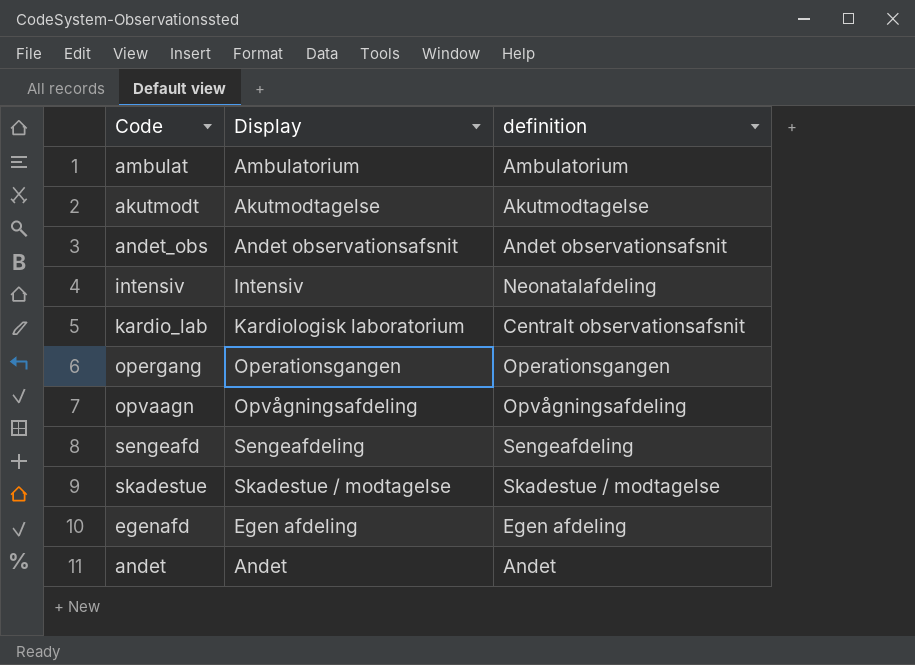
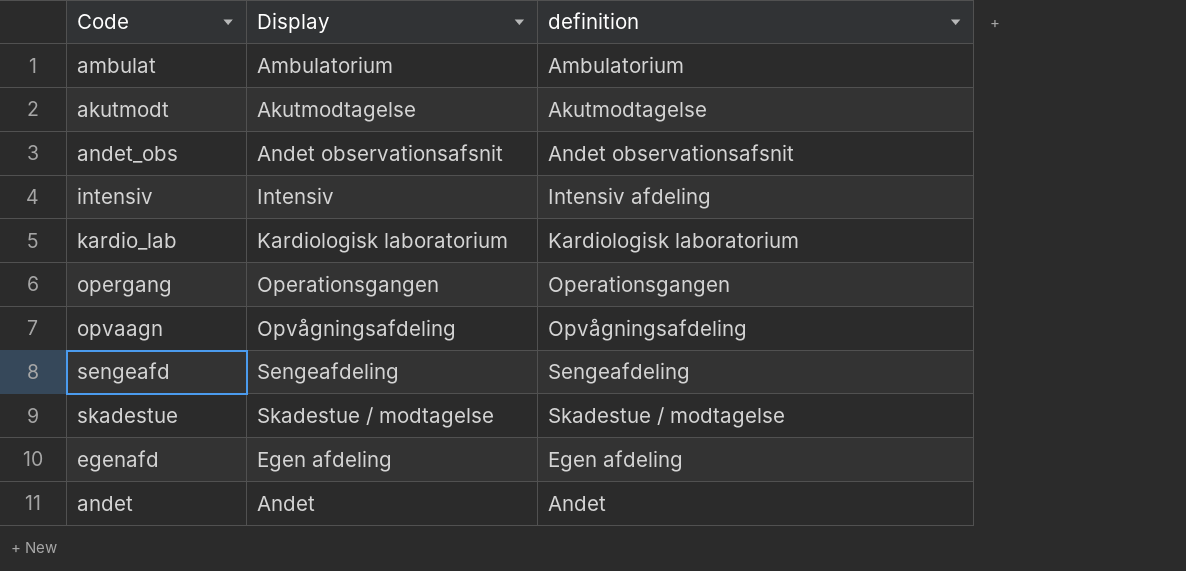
intensiv | definition: Neonatalafdeling -> Intensiv afdeling
kardio_lab | definition: Centralt observationsafsnit -> Kardiologisk laboratorium

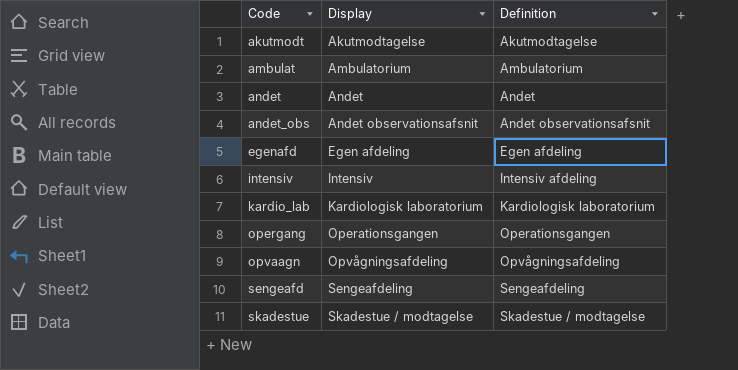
row order: none -> Code ascending
column name: definition -> Definition

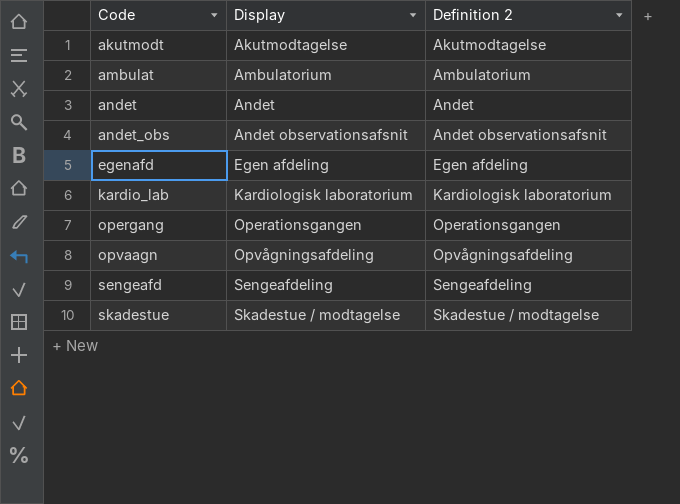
column name: Definition -> Definition 2
row intensiv: Intensiv | Intensiv afdeling -> none

